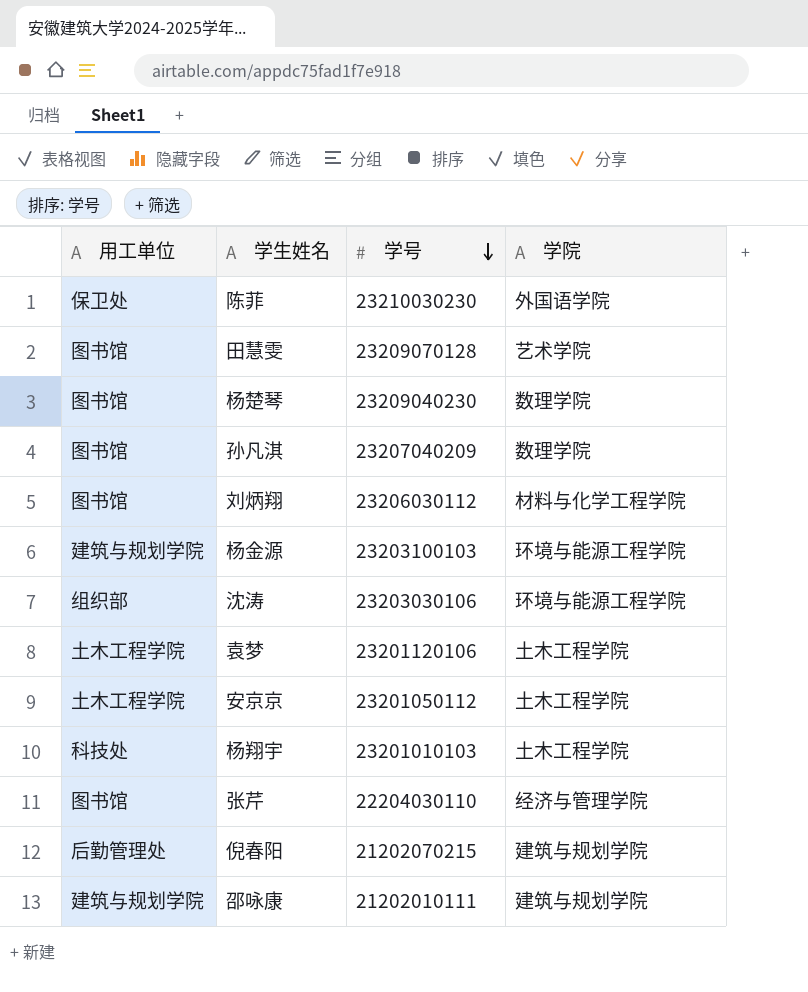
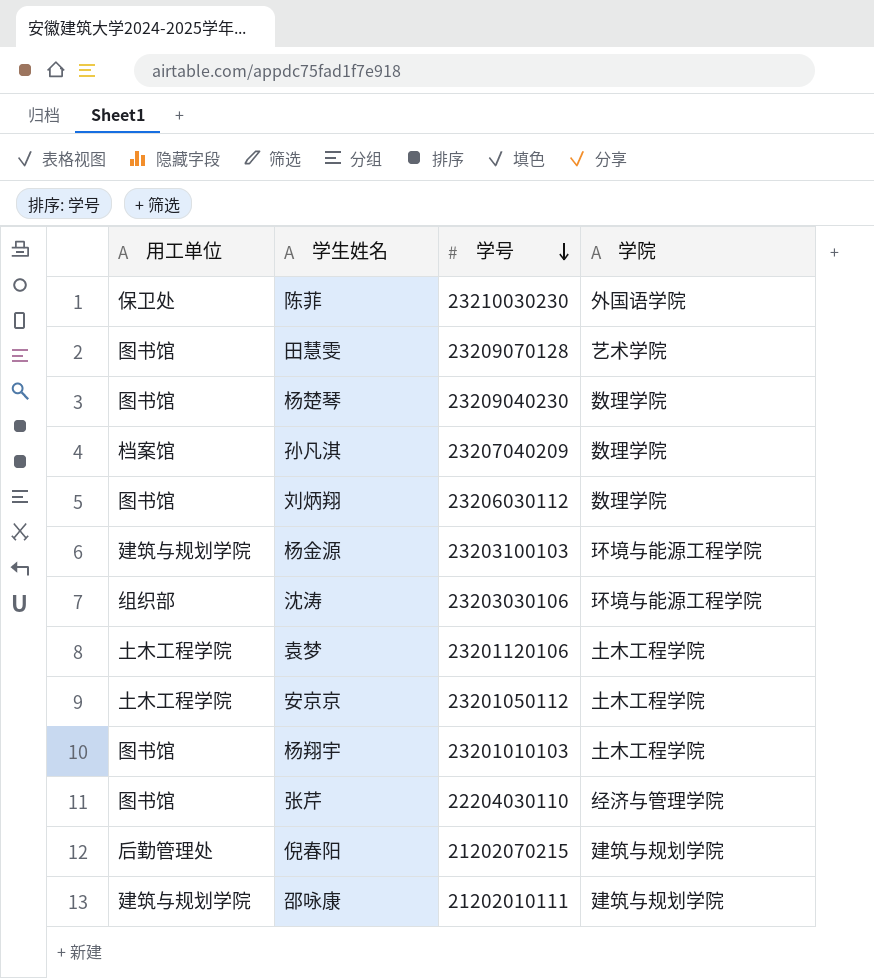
孙凡淇 | 用工单位: 图书馆 -> 档案馆
刘炳翔 | 学院: 材料与化学工程学院 -> 数理学院
杨翔宇 | 用工单位: 科技处 -> 图书馆

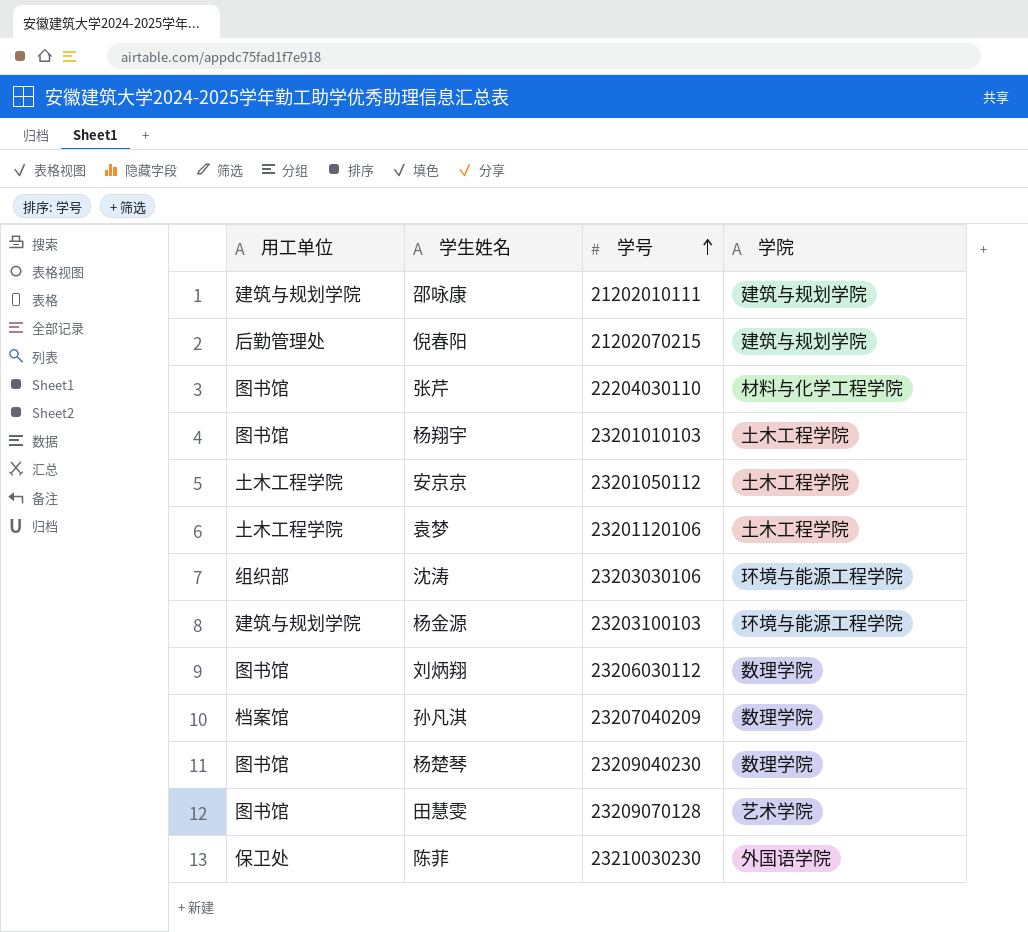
row order: 学号 descending -> 学号 ascending
张芹 | 学院: 经济与管理学院 -> 材料与化学工程学院

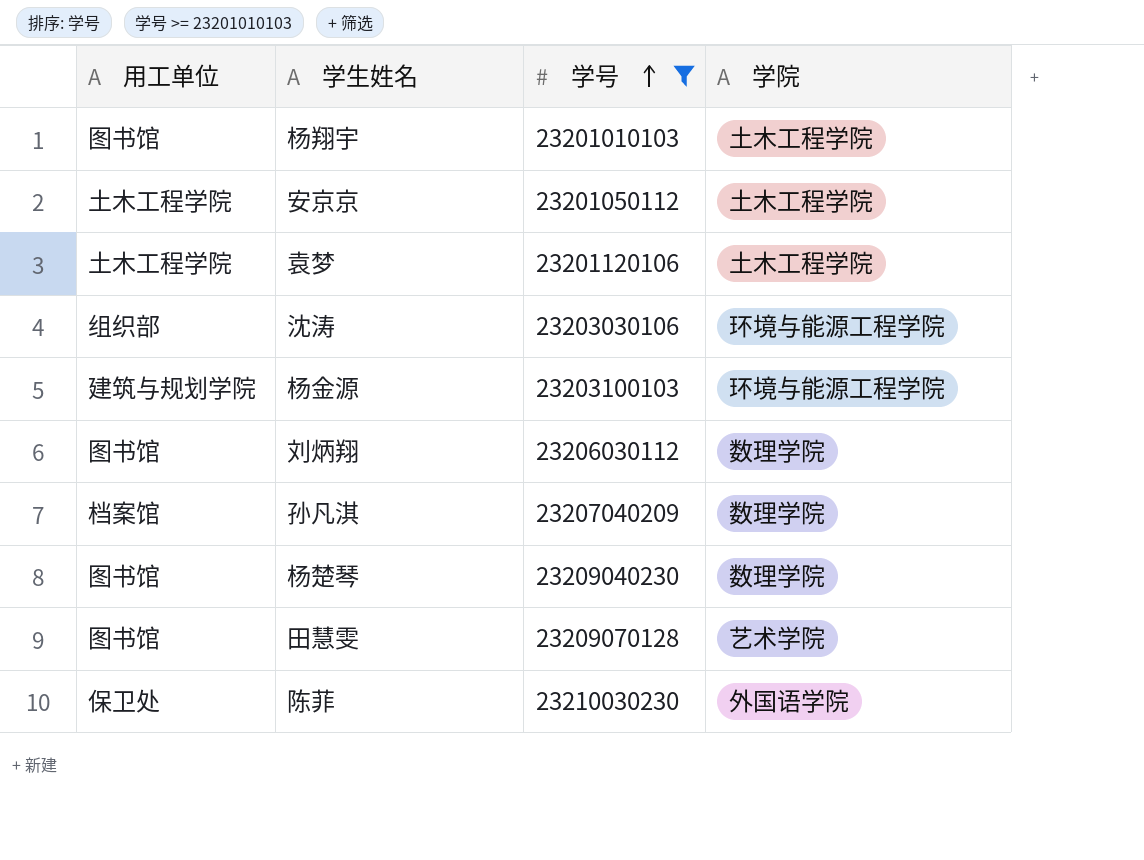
filter: none -> 学号 >= 23201010103

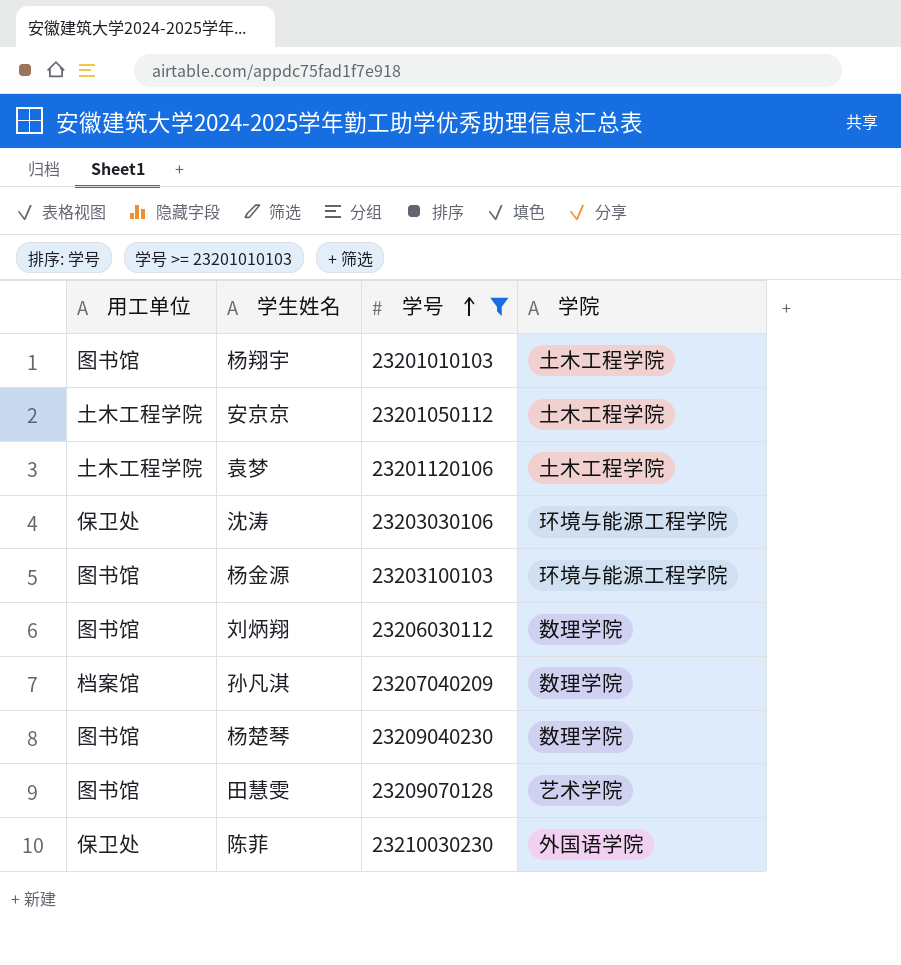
沈涛 | 用工单位: 组织部 -> 保卫处
杨金源 | 用工单位: 建筑与规划学院 -> 图书馆

